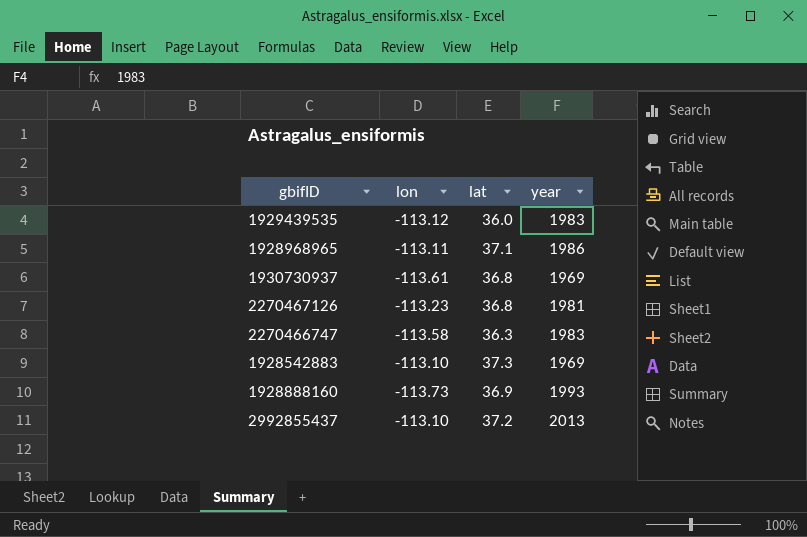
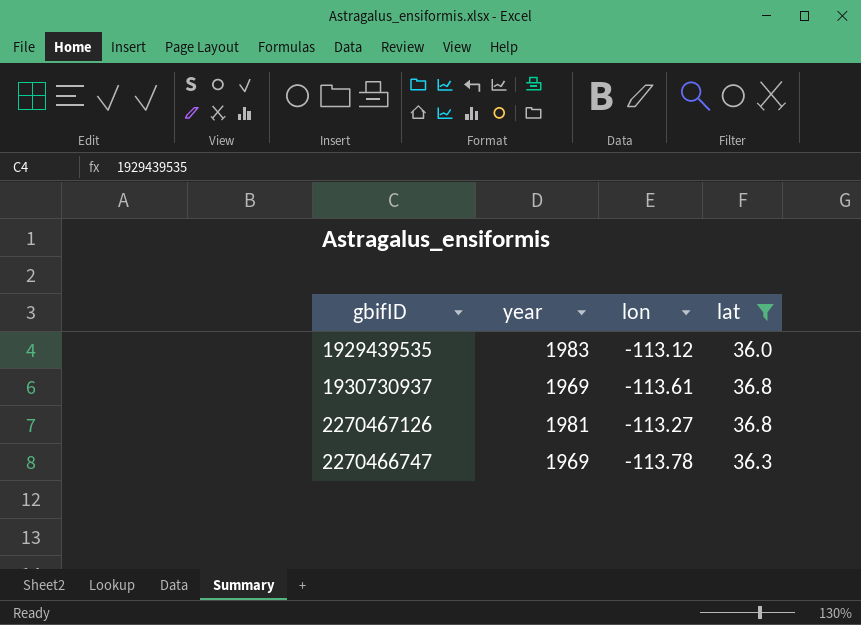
filter: none -> lat <= 36.8
column year | position: 4 -> 2
2270467126 | lon: -113.23 -> -113.27
2270466747 | year: 1983 -> 1969
2270466747 | lon: -113.58 -> -113.78

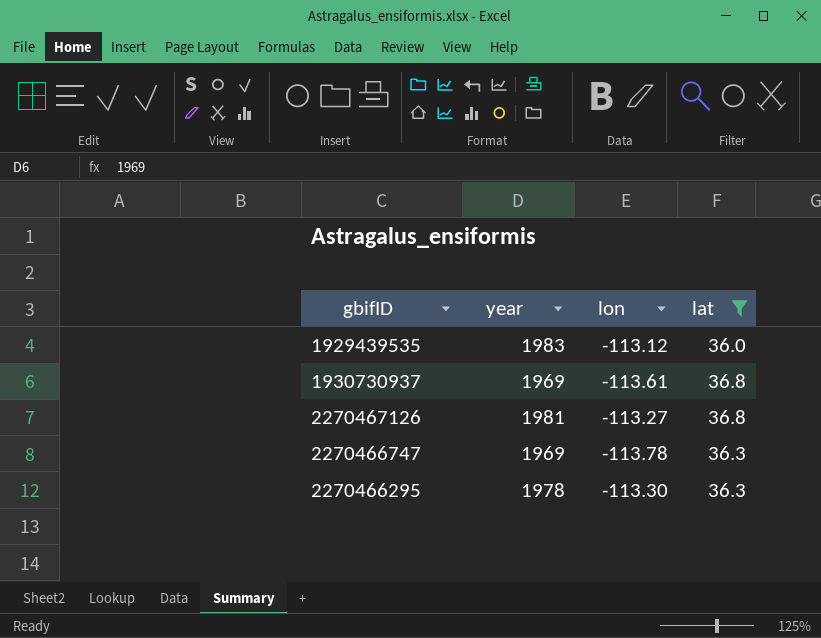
row 2270466295: none -> 1978 | -113.30 | 36.3

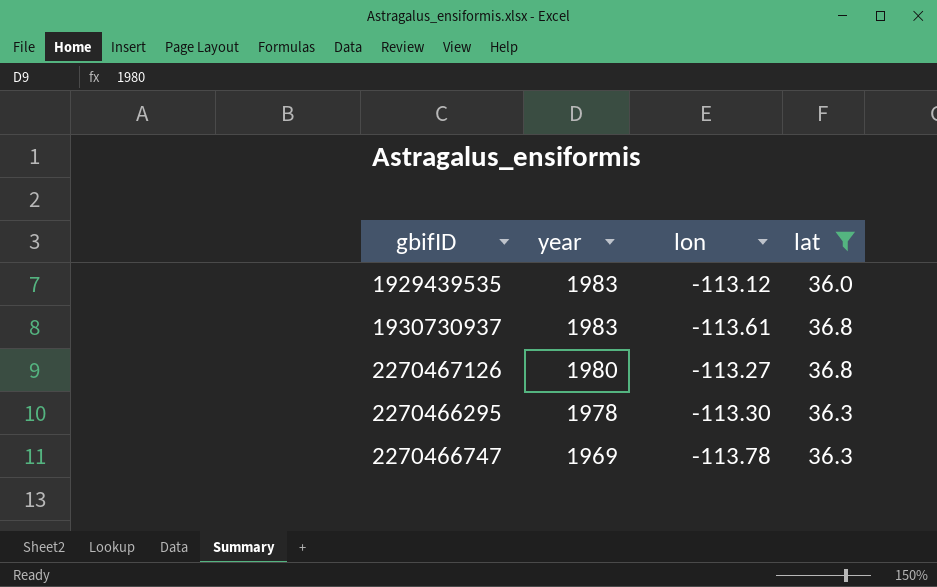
row order: none -> year descending
1930730937 | year: 1969 -> 1983
2270467126 | year: 1981 -> 1980

